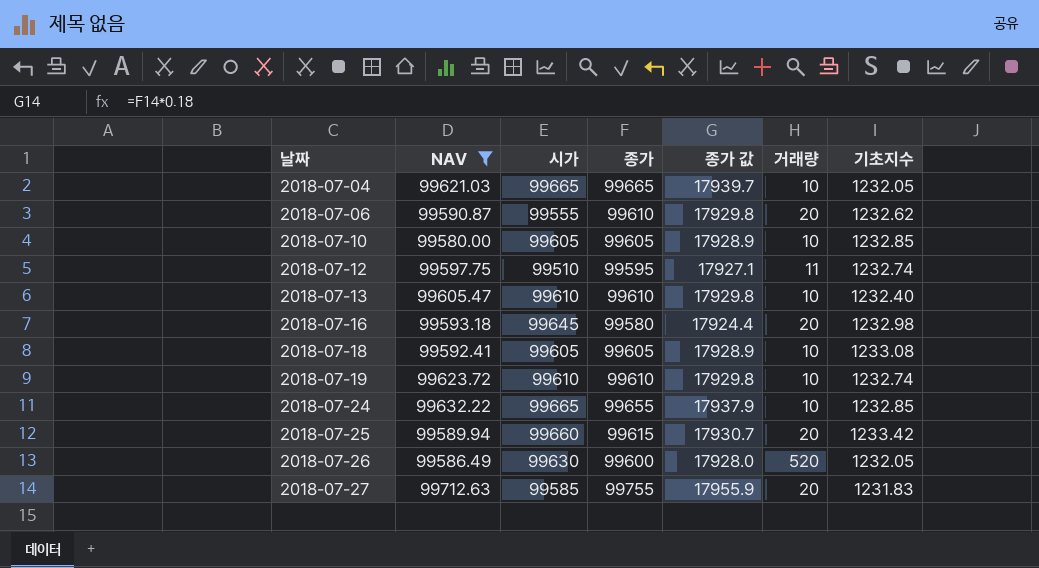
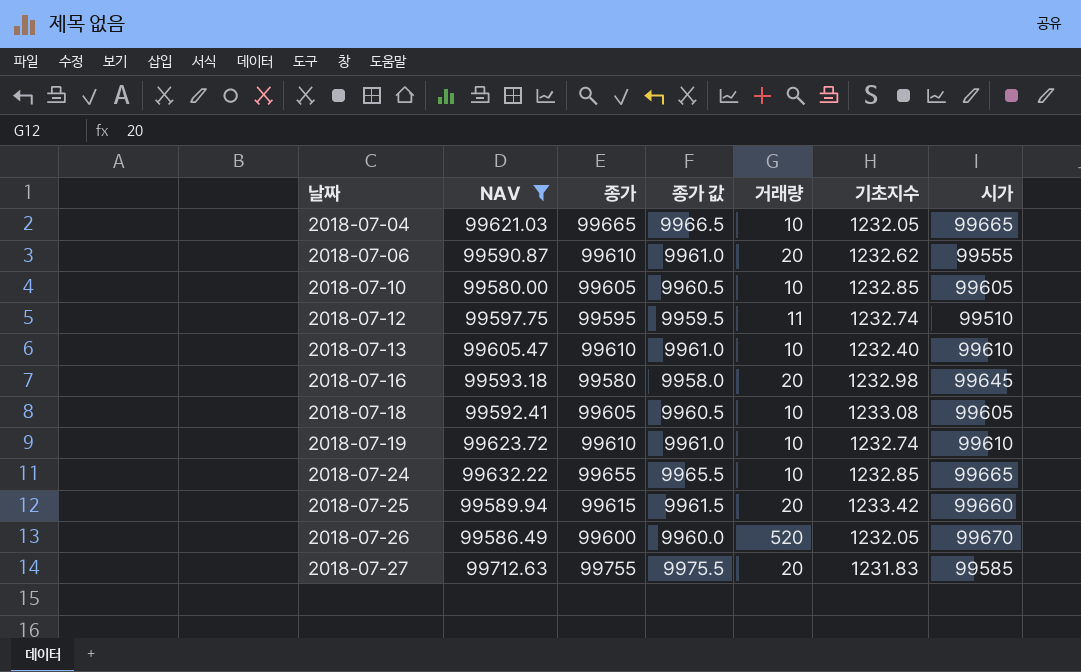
column 종가 값 | formula: [종가] * 0.18 -> [종가] * 0.1
column 시가 | position: 3 -> 7
2018-07-26 | 시가: 99630 -> 99670

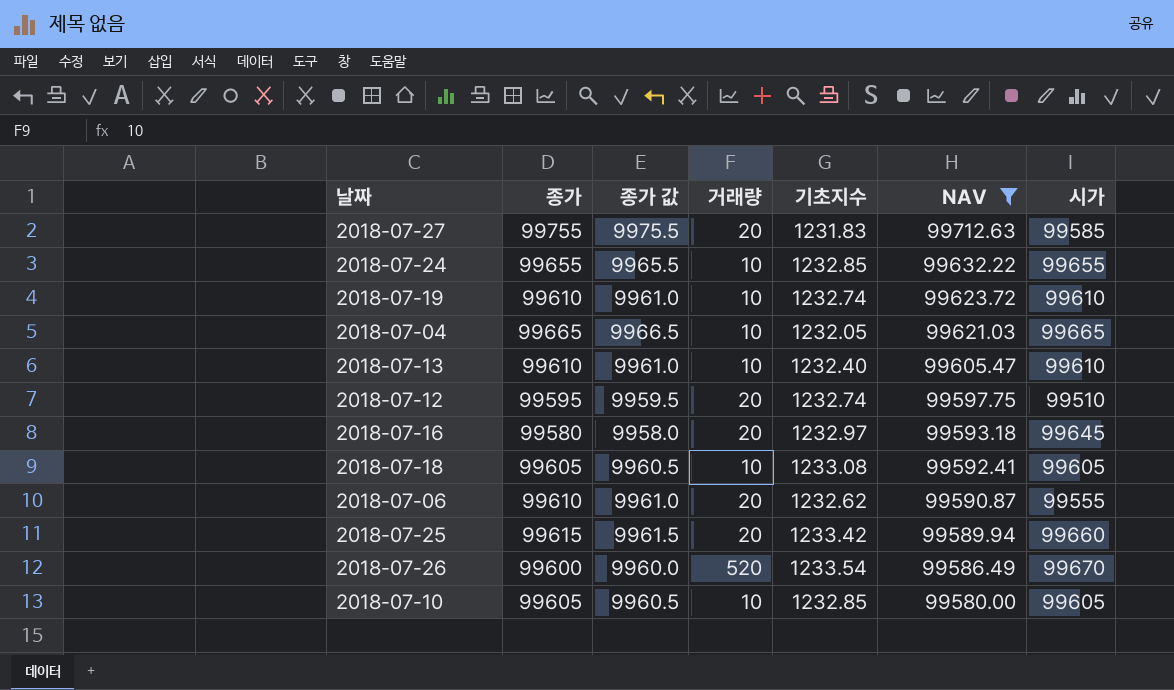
row order: 날짜 ascending -> NAV descending
column NAV | position: 2 -> 6
2018-07-24 | 시가: 99665 -> 99655
2018-07-12 | 거래량: 11 -> 20
2018-07-16 | 기초지수: 1232.98 -> 1232.97
2018-07-26 | 기초지수: 1232.05 -> 1233.54

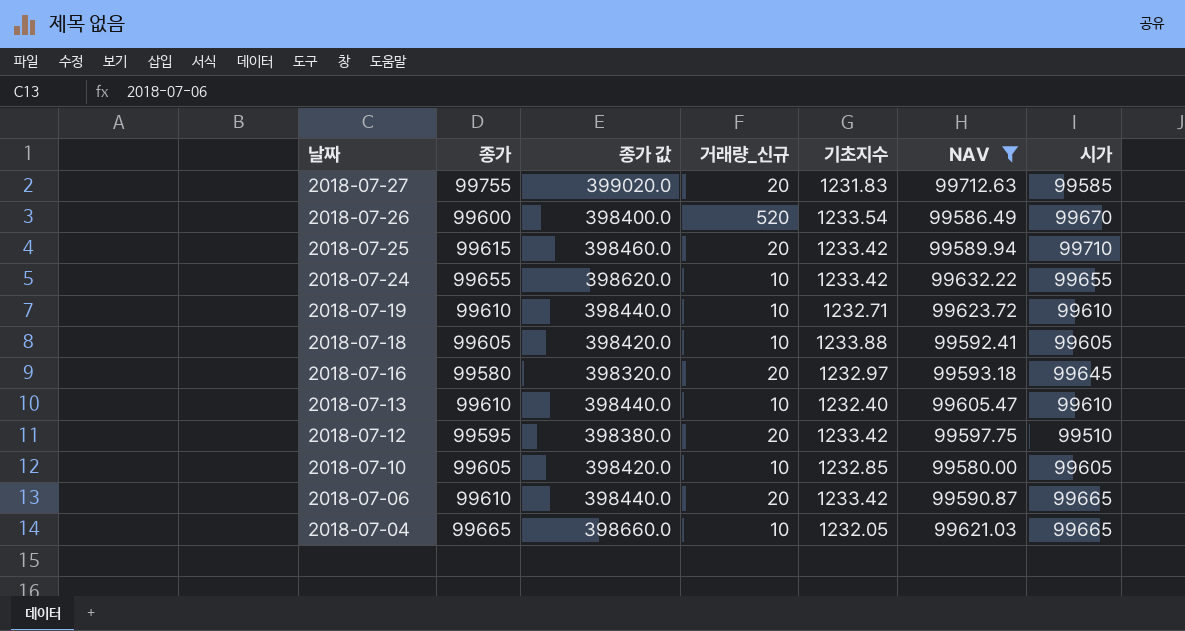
row order: NAV descending -> 날짜 descending
column 종가 값 | formula: [종가] * 0.1 -> [종가] * 4
column name: 거래량 -> 거래량_신규
2018-07-25 | 시가: 99660 -> 99710
2018-07-24 | 기초지수: 1232.85 -> 1233.42
2018-07-19 | 기초지수: 1232.74 -> 1232.71
2018-07-18 | 기초지수: 1233.08 -> 1233.88
2018-07-12 | 기초지수: 1232.74 -> 1233.42
2018-07-06 | 기초지수: 1232.62 -> 1233.42
2018-07-06 | 시가: 99555 -> 99665

